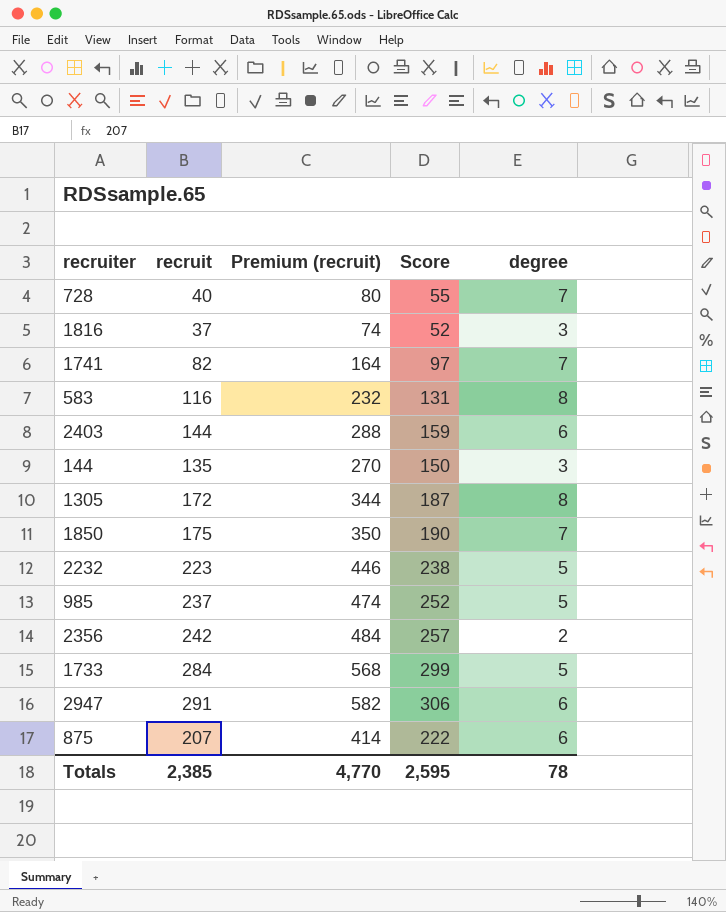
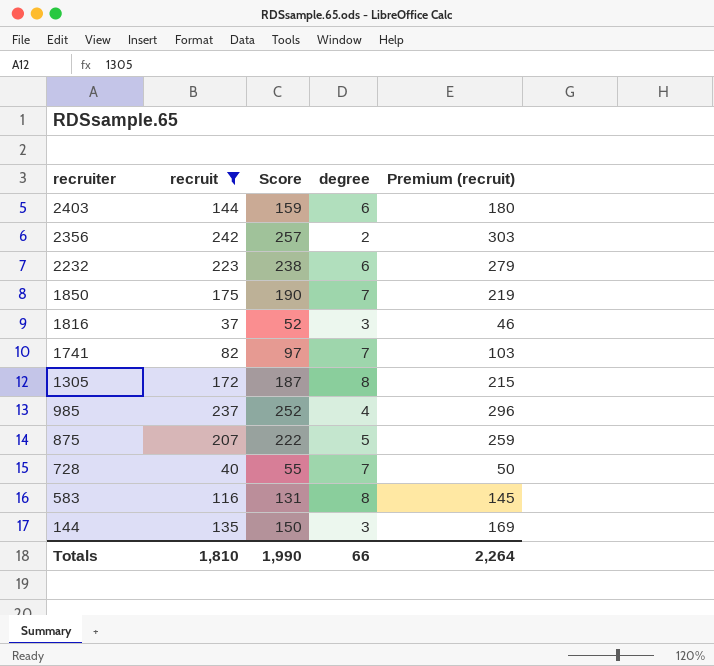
filter: none -> recruit <= 242
row order: none -> recruiter descending
column Premium (recruit) | formula: [recruit] * 2 -> [recruit] * 1.25
column Premium (recruit) | position: 3 -> 5
2232 | degree: 5 -> 6
985 | degree: 5 -> 4
875 | degree: 6 -> 5
Totals | recruit: 2,385 -> 1,810
Totals | Score: 2,595 -> 1,990
Totals | degree: 78 -> 66
Totals | Premium (recruit): 4,770 -> 2,264

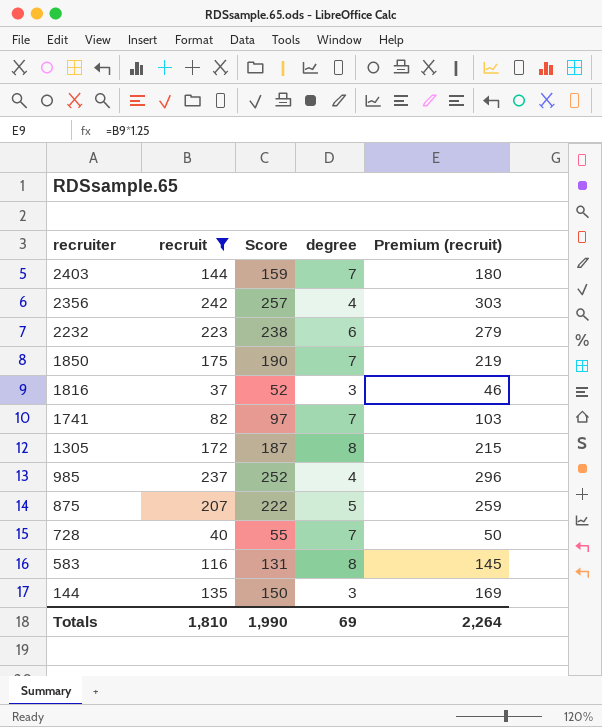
2403 | degree: 6 -> 7
2356 | degree: 2 -> 4
Totals | degree: 66 -> 69

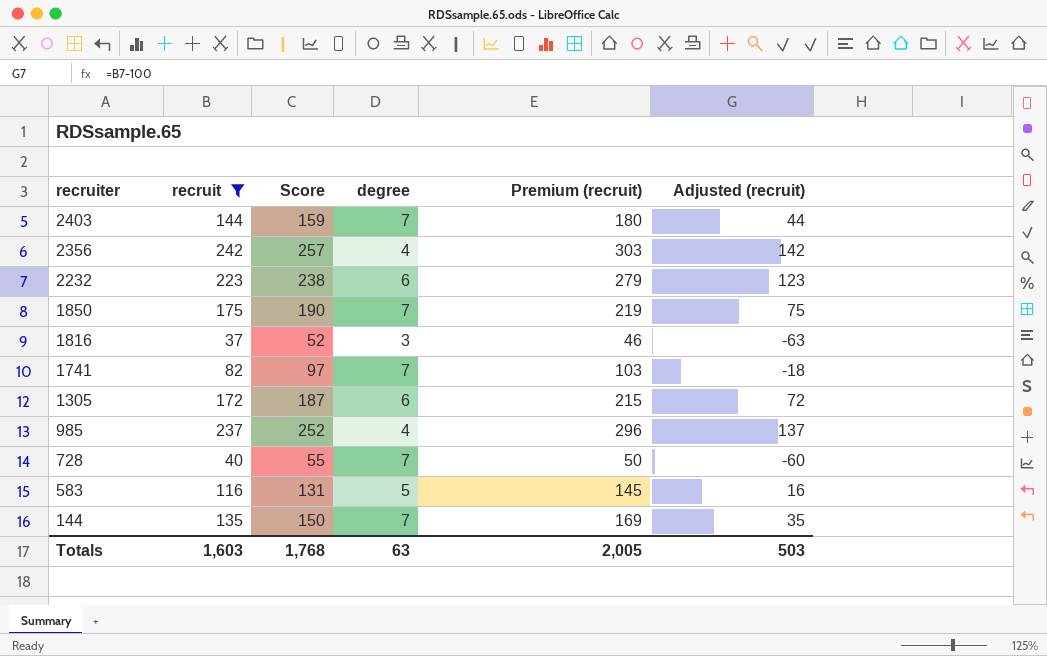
column Adjusted (recruit) | formula: none -> [recruit] - 100
row 875: 207 | 222 | 5 | 259 -> none
1305 | degree: 8 -> 6
583 | degree: 8 -> 5
144 | degree: 3 -> 7
Totals | recruit: 1,810 -> 1,603
Totals | Score: 1,990 -> 1,768
Totals | degree: 69 -> 63
Totals | Premium (recruit): 2,264 -> 2,005

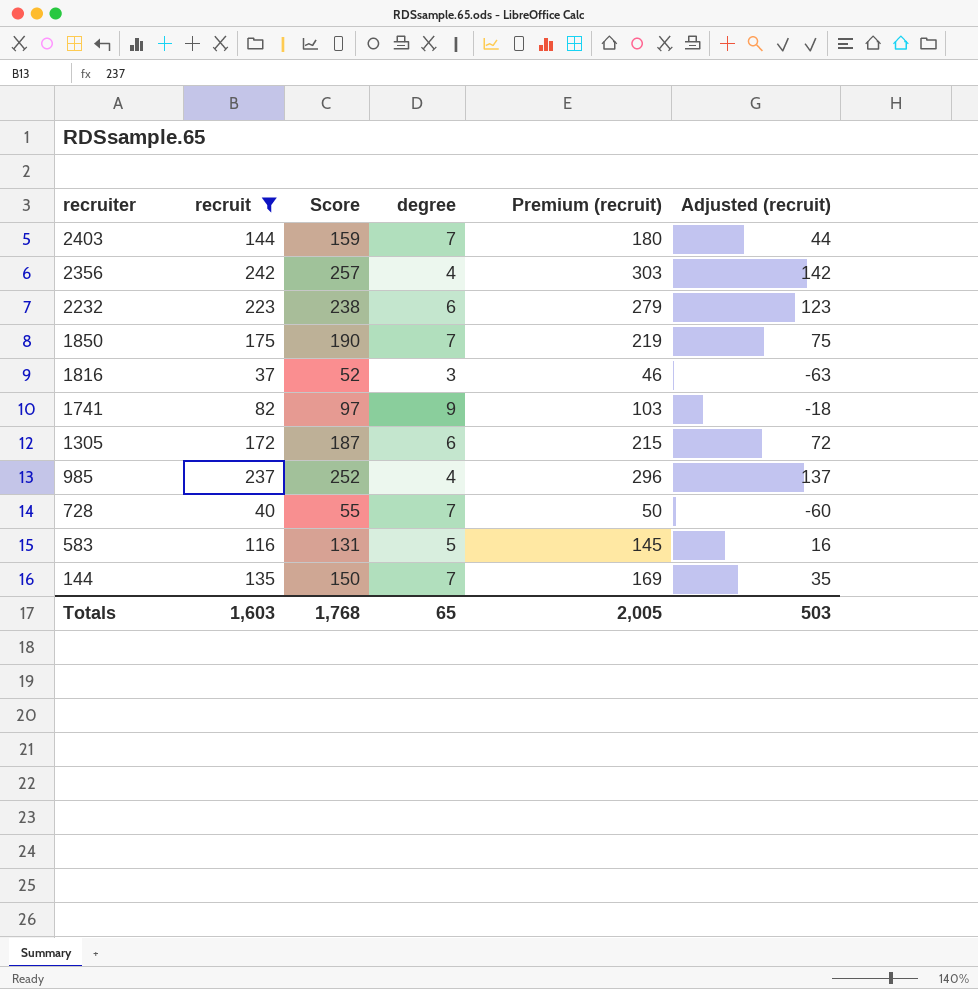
1741 | degree: 7 -> 9
Totals | degree: 63 -> 65

